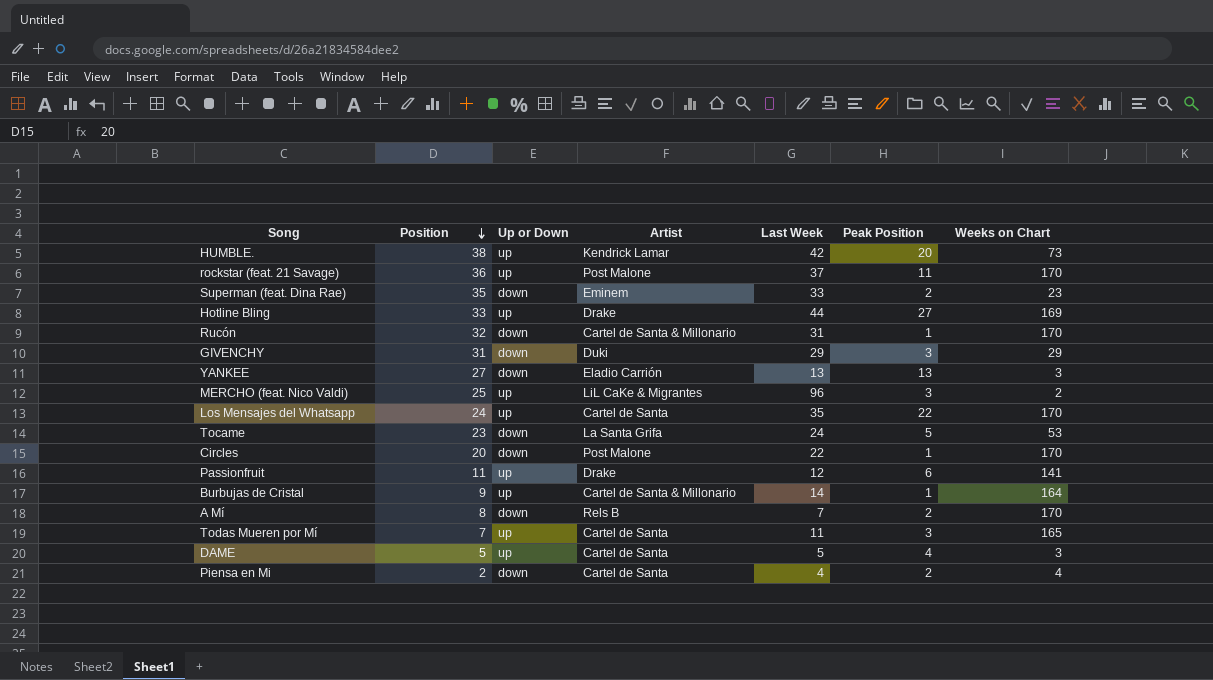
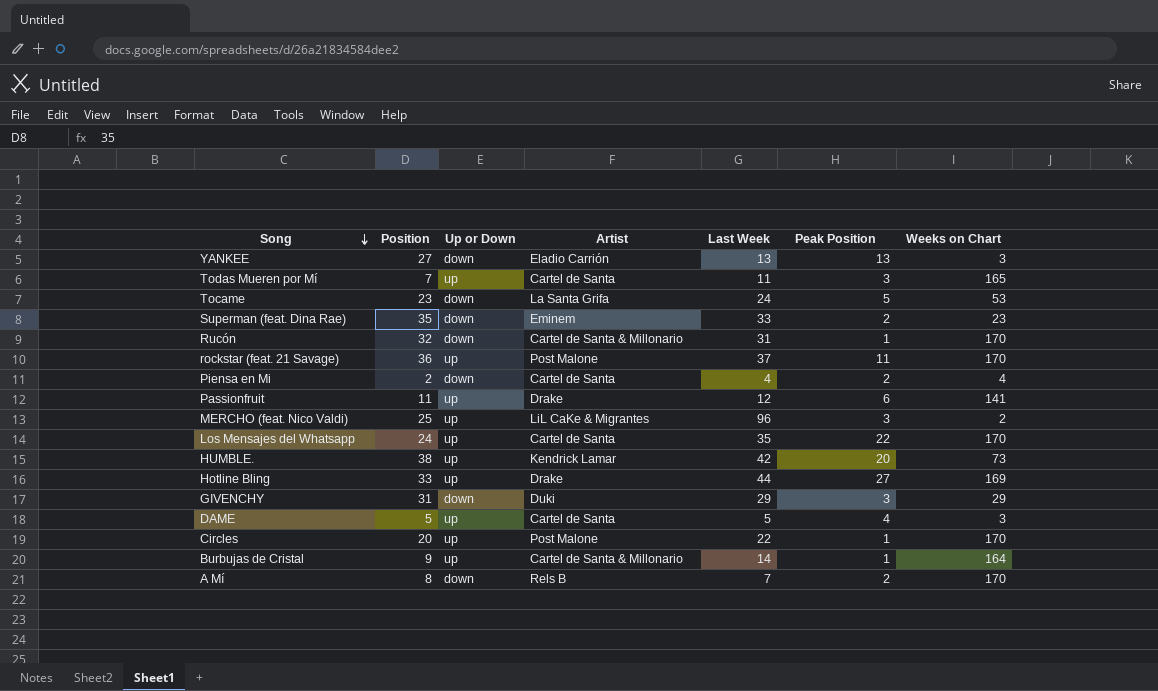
row order: Position descending -> Song descending
Circles | Up or Down: down -> up

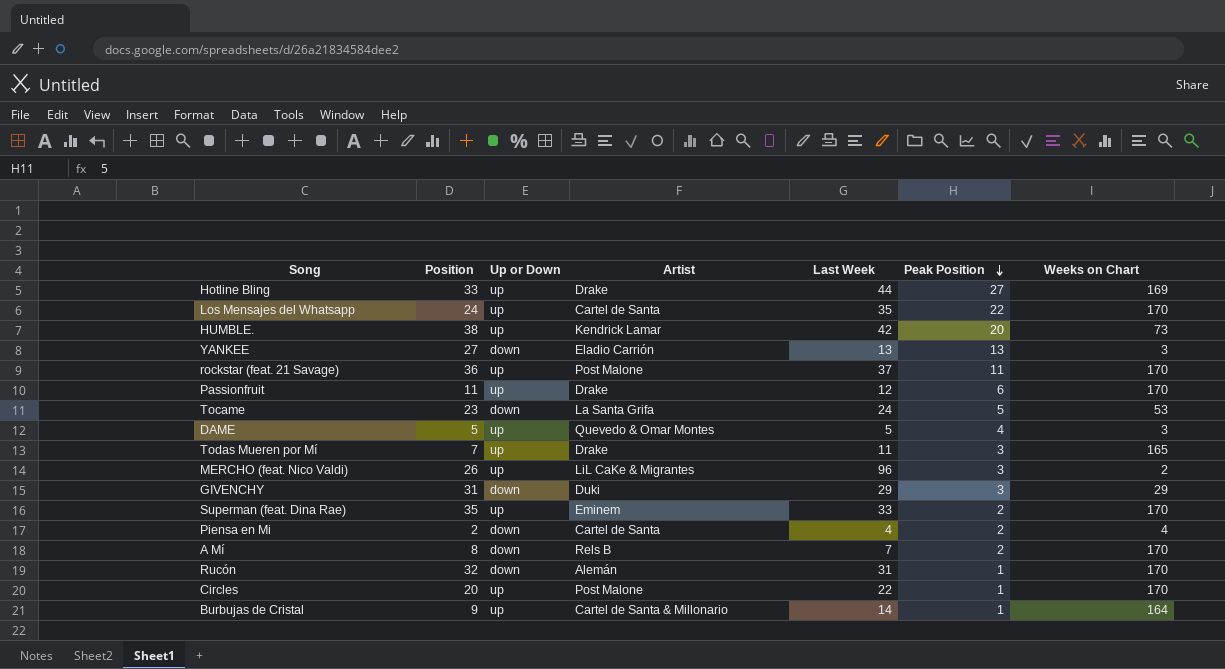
row order: Song descending -> Peak Position descending
Passionfruit | Weeks on Chart: 141 -> 170
DAME | Artist: Cartel de Santa -> Quevedo & Omar Montes
Todas Mueren por Mí | Artist: Cartel de Santa -> Drake
MERCHO (feat. Nico Valdi) | Position: 25 -> 26
Superman (feat. Dina Rae) | Up or Down: down -> up
Superman (feat. Dina Rae) | Weeks on Chart: 23 -> 170
Rucón | Artist: Cartel de Santa & Millonario -> Alemán

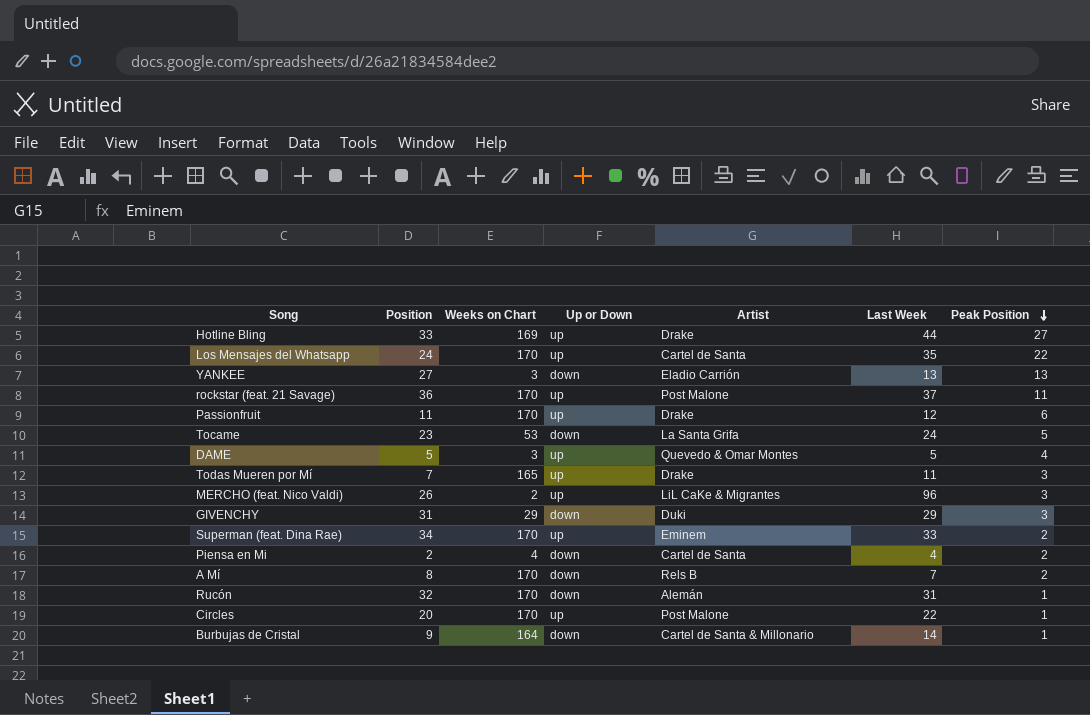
column Weeks on Chart | position: 7 -> 3
row HUMBLE.: 38 | up | Kendrick Lamar | 42 | 20 | 73 -> none
Superman (feat. Dina Rae) | Position: 35 -> 34
Burbujas de Cristal | Up or Down: up -> down

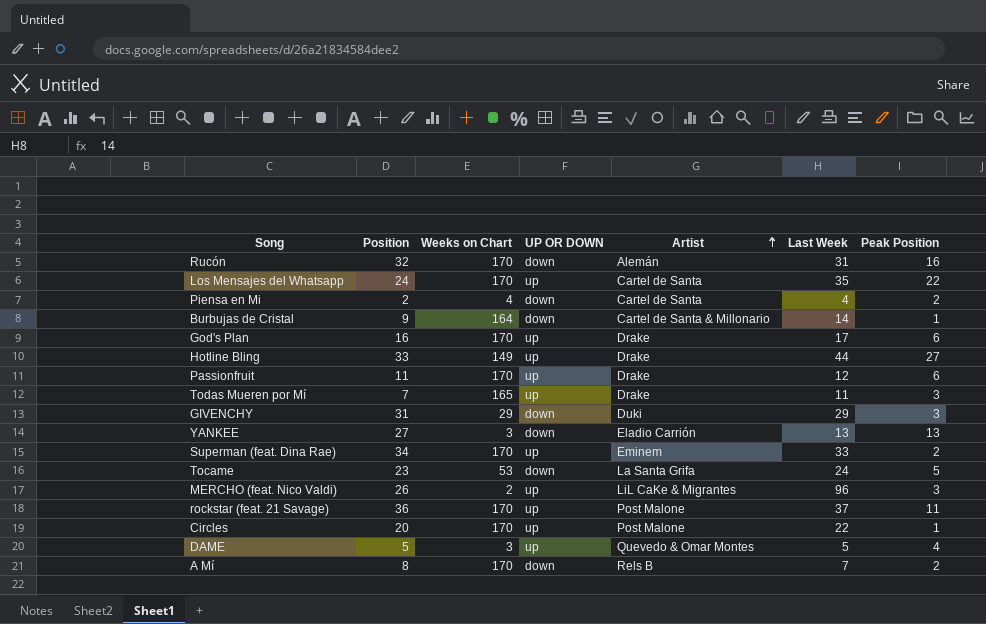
row order: Peak Position descending -> Artist ascending
column name: Up or Down -> UP OR DOWN
Rucón | Peak Position: 1 -> 16
row God's Plan: none -> 16 | 170 | up | Drake | 17 | 6
Hotline Bling | Weeks on Chart: 169 -> 149

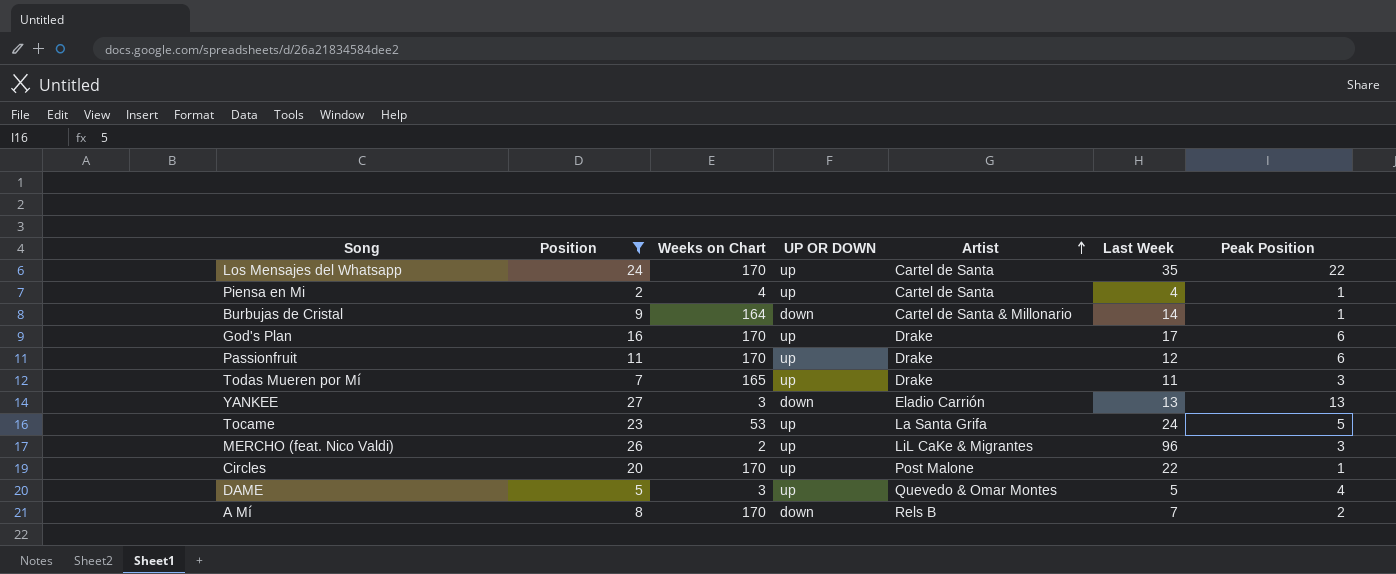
filter: none -> Position <= 27
Piensa en Mi | UP OR DOWN: down -> up
Piensa en Mi | Peak Position: 2 -> 1
Tocame | UP OR DOWN: down -> up

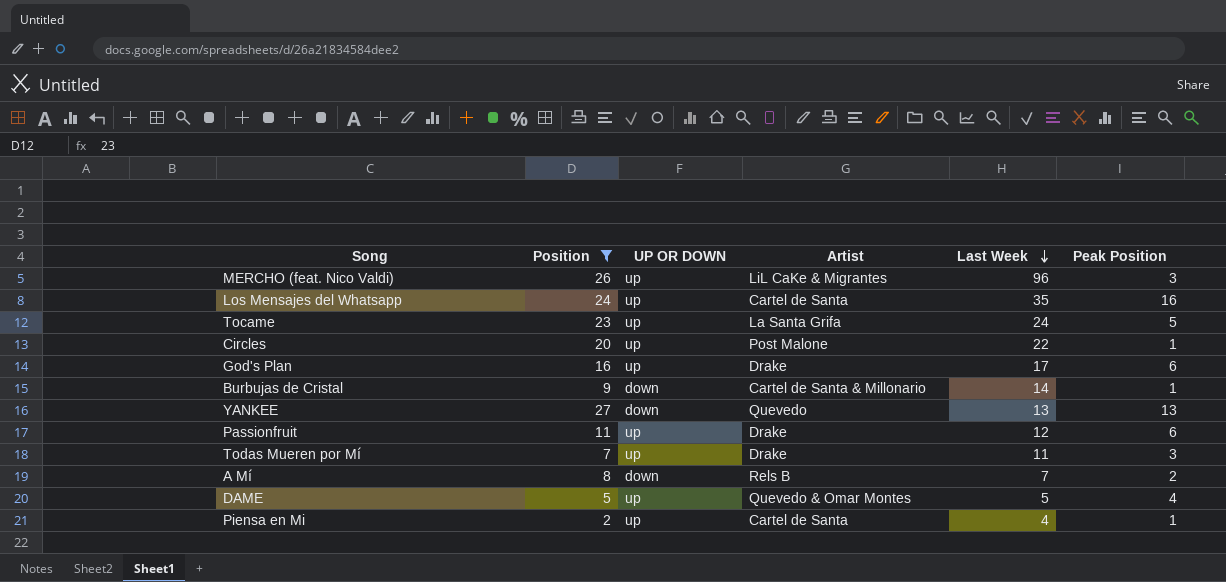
row order: Artist ascending -> Last Week descending
column Weeks on Chart | position: 3 -> none
Los Mensajes del Whatsapp | Peak Position: 22 -> 16
YANKEE | Artist: Eladio Carrión -> Quevedo

